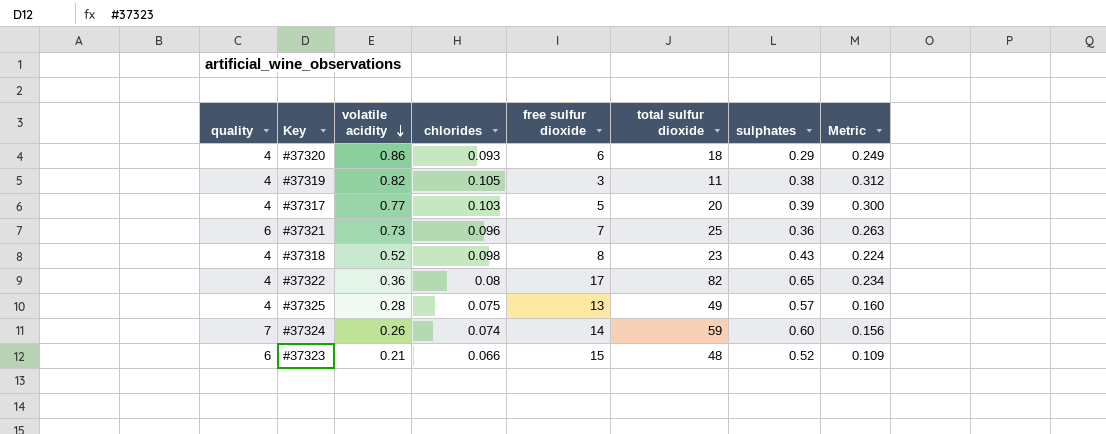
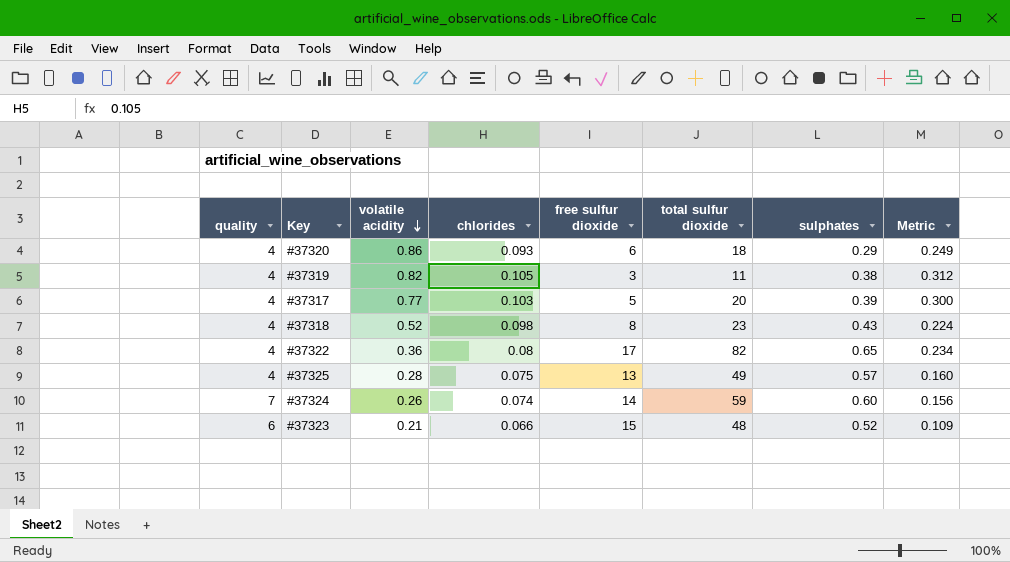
row #37321: 6 | 0.73 | 0.096 | 7 | 25 | 0.36 | 0.263 -> none

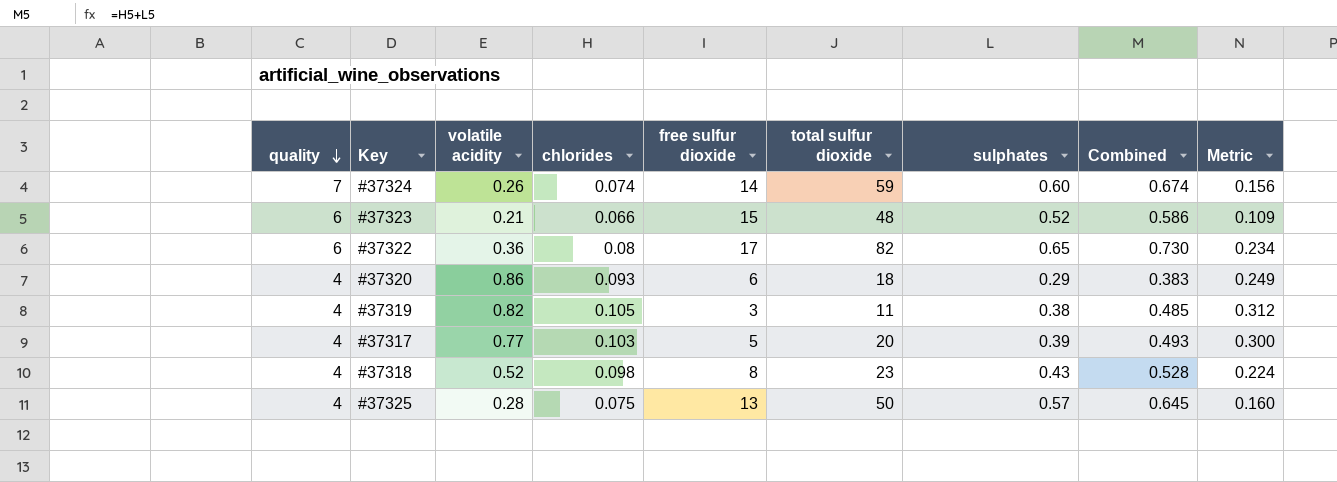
row order: volatile acidity descending -> quality descending
column Combined | formula: none -> [chlorides] + [sulphates]
#37322 | quality: 4 -> 6
#37325 | total sulfur dioxide: 49 -> 50

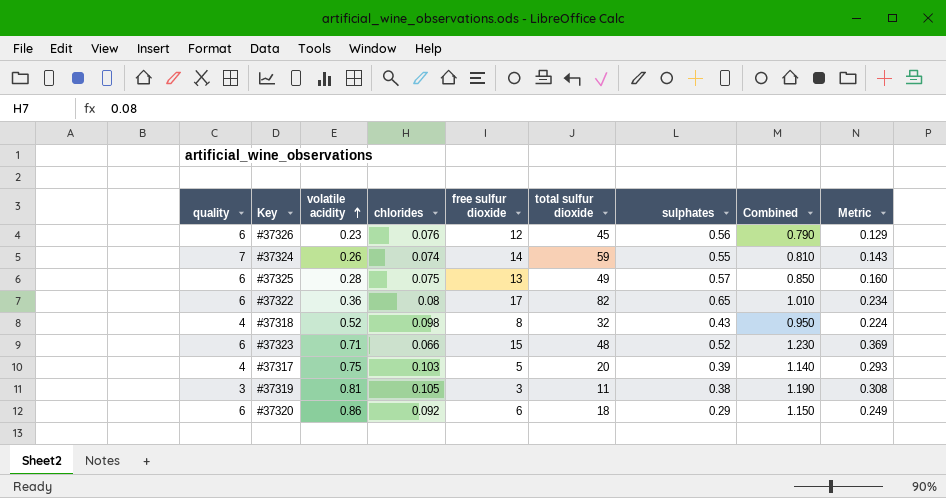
row order: quality descending -> volatile acidity ascending
column Combined | formula: [chlorides] + [sulphates] -> [volatile acidity] + [sulphates]
row #37326: none -> 6 | 0.23 | 0.076 | 12 | 45 | 0.56 | 0.790 | 0.129
#37324 | sulphates: 0.60 -> 0.55
#37324 | Metric: 0.156 -> 0.143
#37325 | quality: 4 -> 6
#37325 | total sulfur dioxide: 50 -> 49
#37318 | total sulfur dioxide: 23 -> 32
#37323 | volatile acidity: 0.21 -> 0.71
#37323 | Metric: 0.109 -> 0.369
#37317 | volatile acidity: 0.77 -> 0.75
#37317 | Metric: 0.300 -> 0.293
#37319 | quality: 4 -> 3
#37319 | volatile acidity: 0.82 -> 0.81
#37319 | Metric: 0.312 -> 0.308
#37320 | quality: 4 -> 6
#37320 | chlorides: 0.093 -> 0.092

